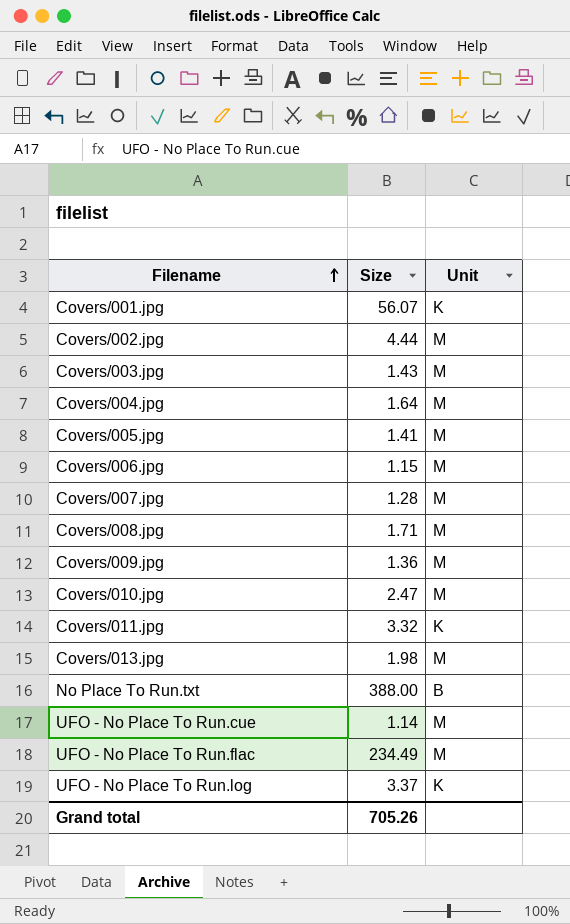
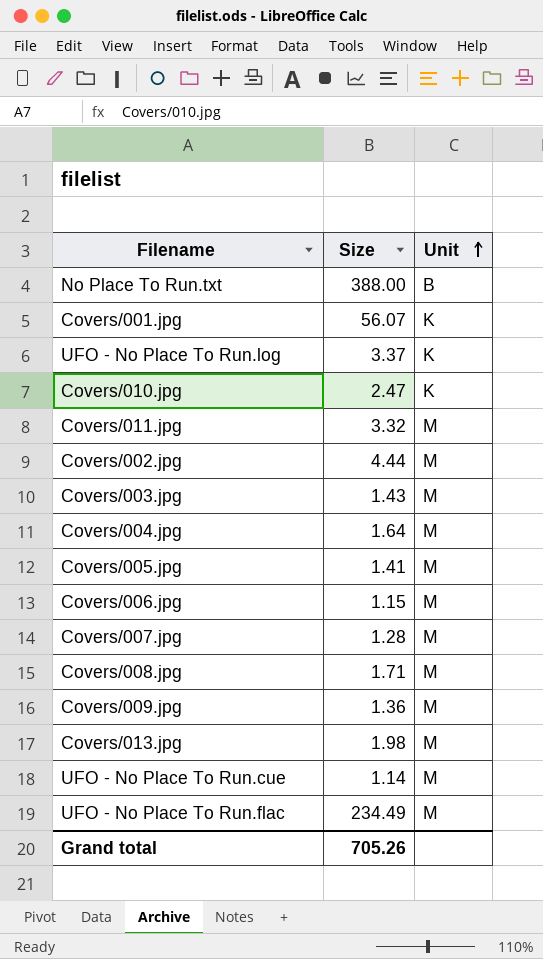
row order: Filename ascending -> Unit ascending
Covers/010.jpg | Unit: M -> K
Covers/011.jpg | Unit: K -> M

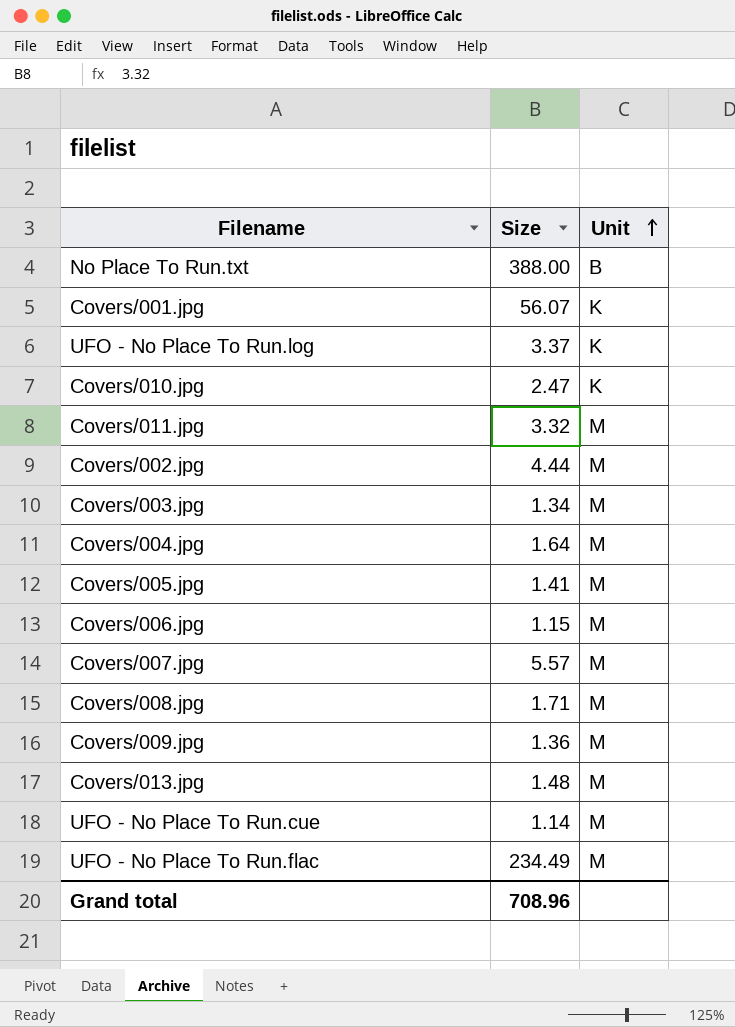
Covers/003.jpg | Size: 1.43 -> 1.34
Covers/007.jpg | Size: 1.28 -> 5.57
Covers/013.jpg | Size: 1.98 -> 1.48
Grand total | Size: 705.26 -> 708.96

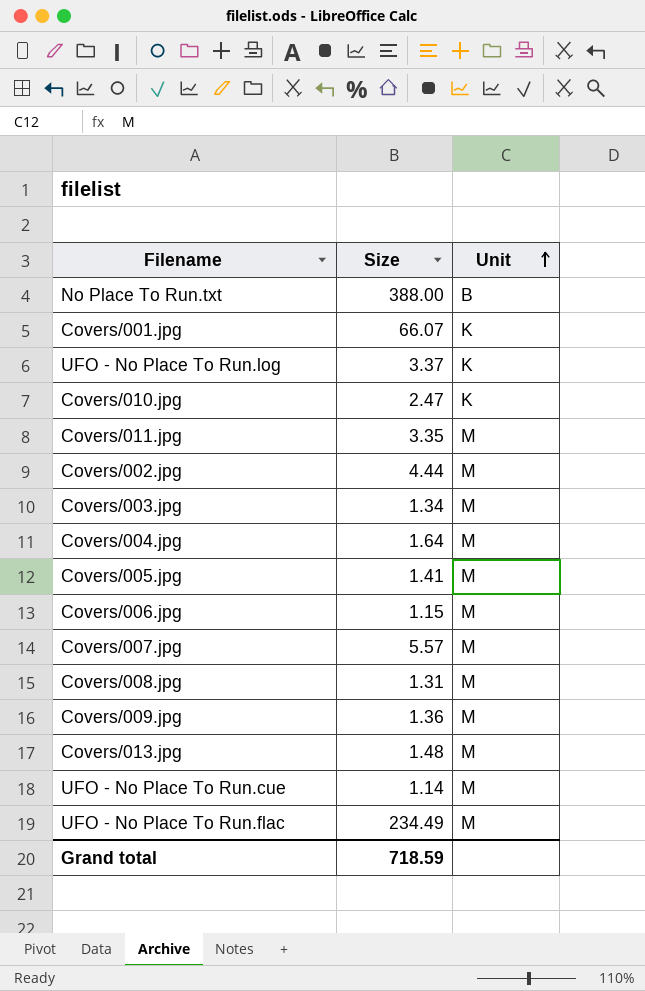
Covers/001.jpg | Size: 56.07 -> 66.07
Covers/011.jpg | Size: 3.32 -> 3.35
Covers/008.jpg | Size: 1.71 -> 1.31
Grand total | Size: 708.96 -> 718.59

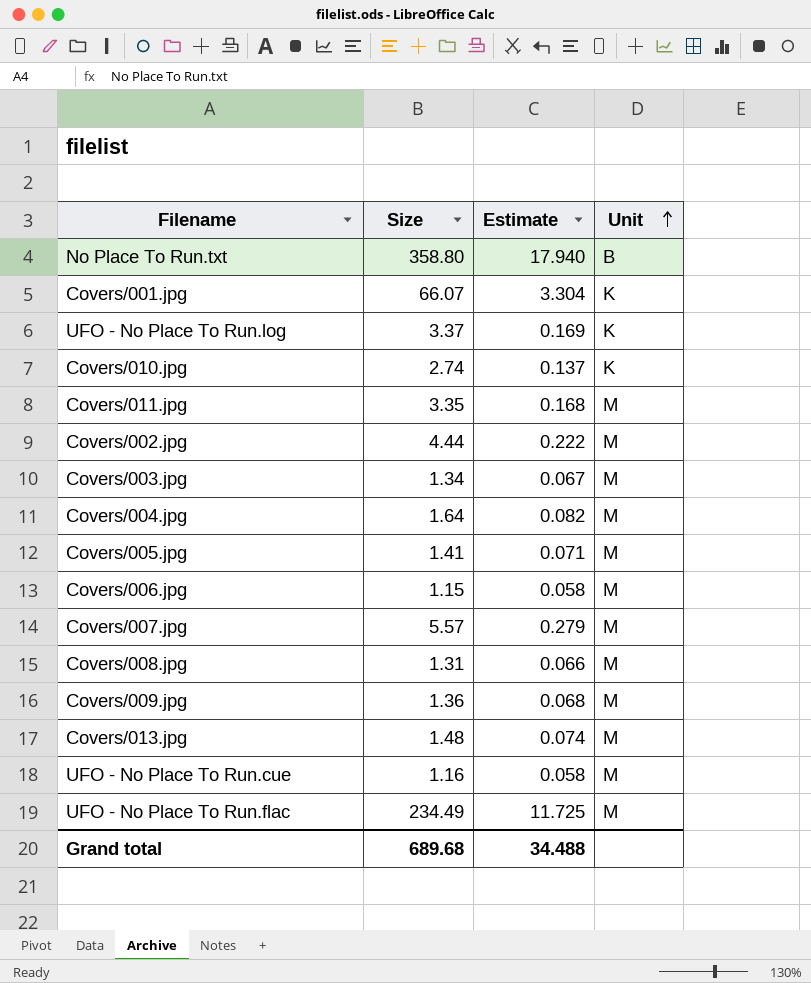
column Estimate | formula: none -> [Size] * 0.05
No Place To Run.txt | Size: 388.00 -> 358.80
Covers/010.jpg | Size: 2.47 -> 2.74
UFO - No Place To Run.cue | Size: 1.14 -> 1.16
Grand total | Size: 718.59 -> 689.68

